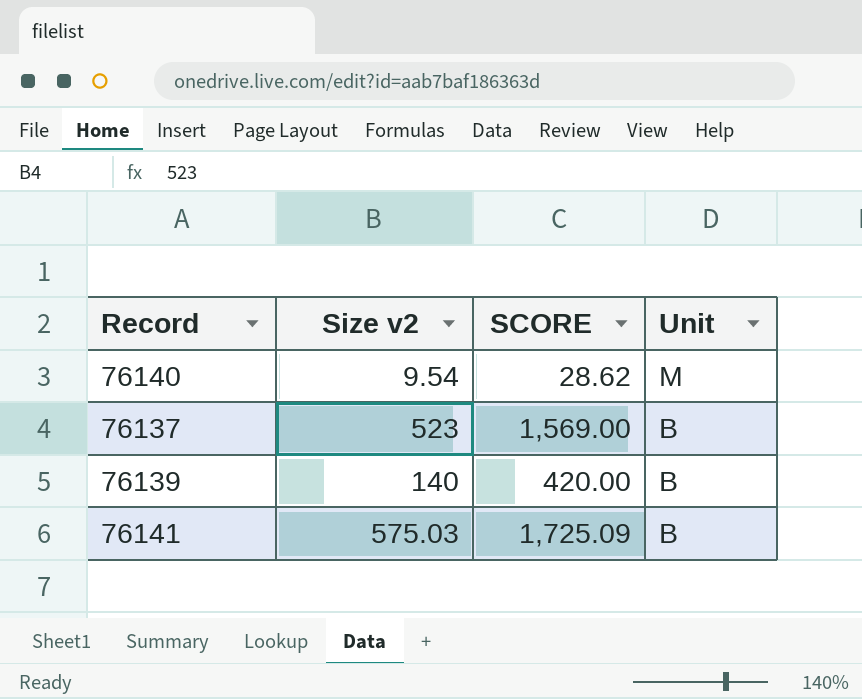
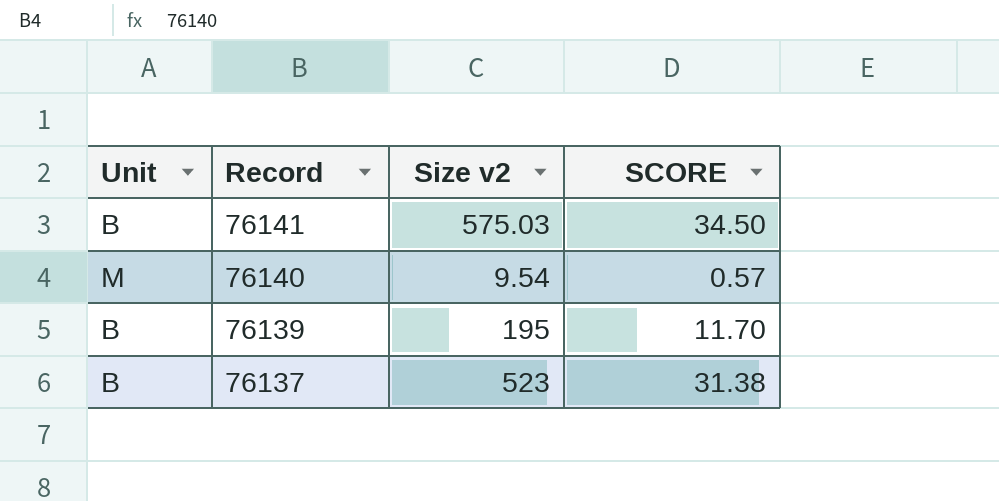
row order: Unit descending -> Record descending
column Unit | position: 4 -> 1
column SCORE | formula: [Size v2] * 3 -> [Size v2] * 0.06
76139 | Size v2: 140 -> 195

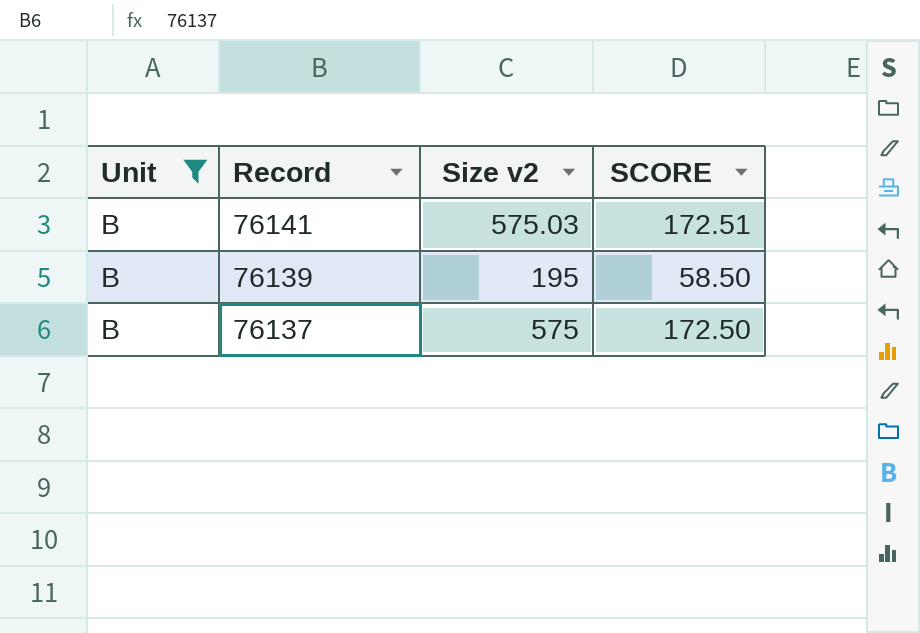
filter: none -> Unit = B
column SCORE | formula: [Size v2] * 0.06 -> [Size v2] * 0.3
76137 | Size v2: 523 -> 575

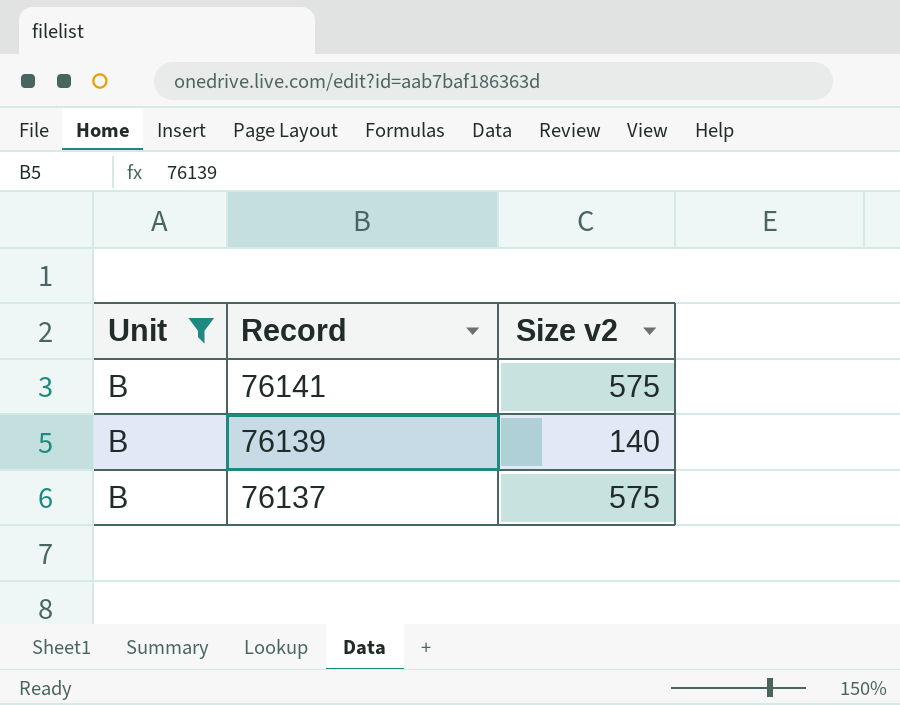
column SCORE | formula: [Size v2] * 0.3 -> none
76141 | Size v2: 575.03 -> 575
76139 | Size v2: 195 -> 140

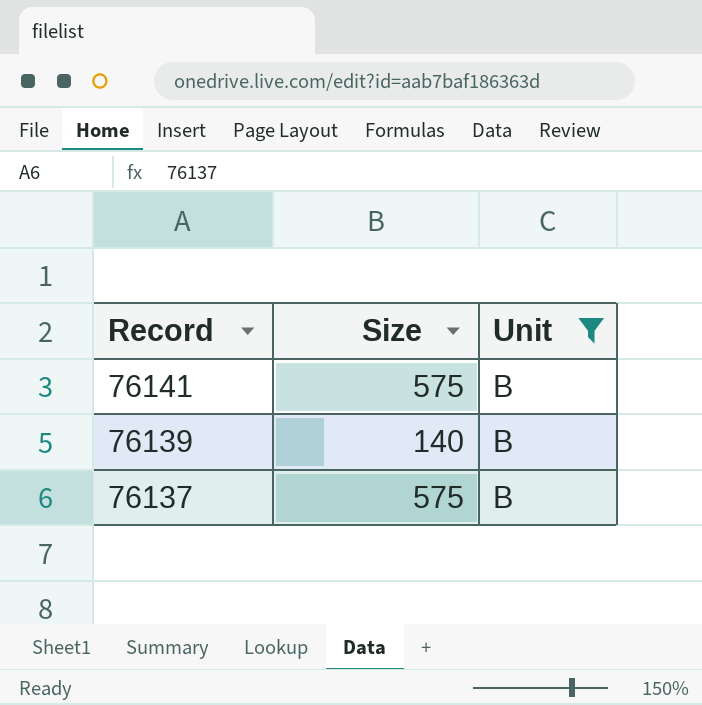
column name: Size v2 -> Size
column Unit | position: 1 -> 3

